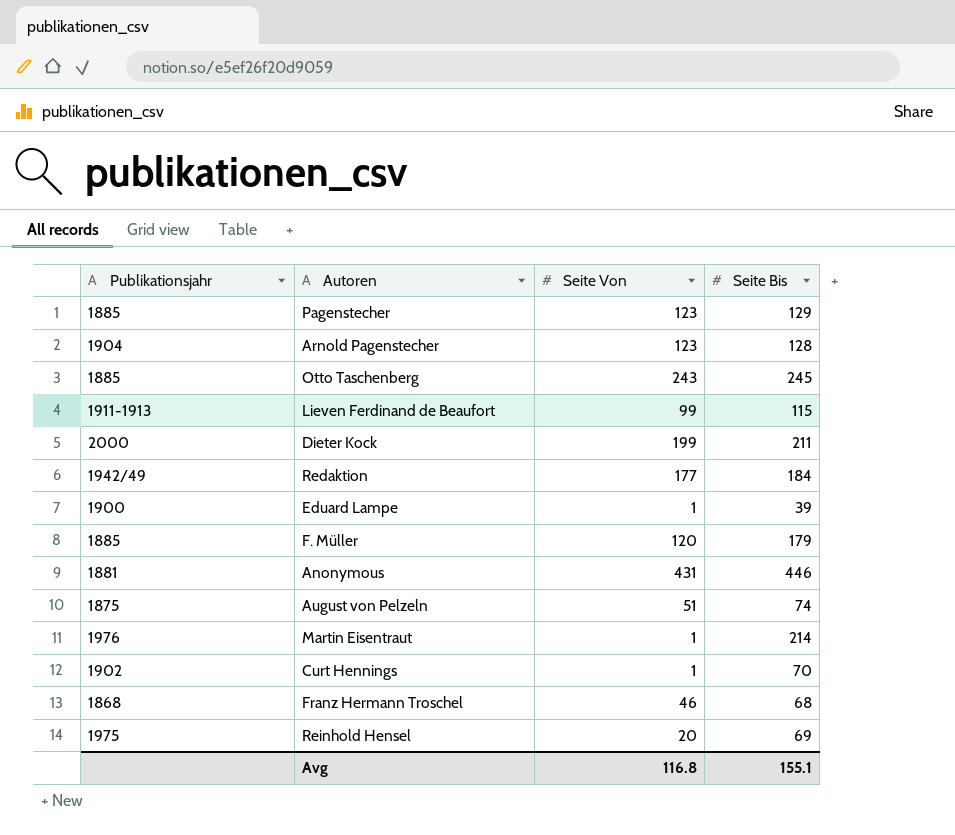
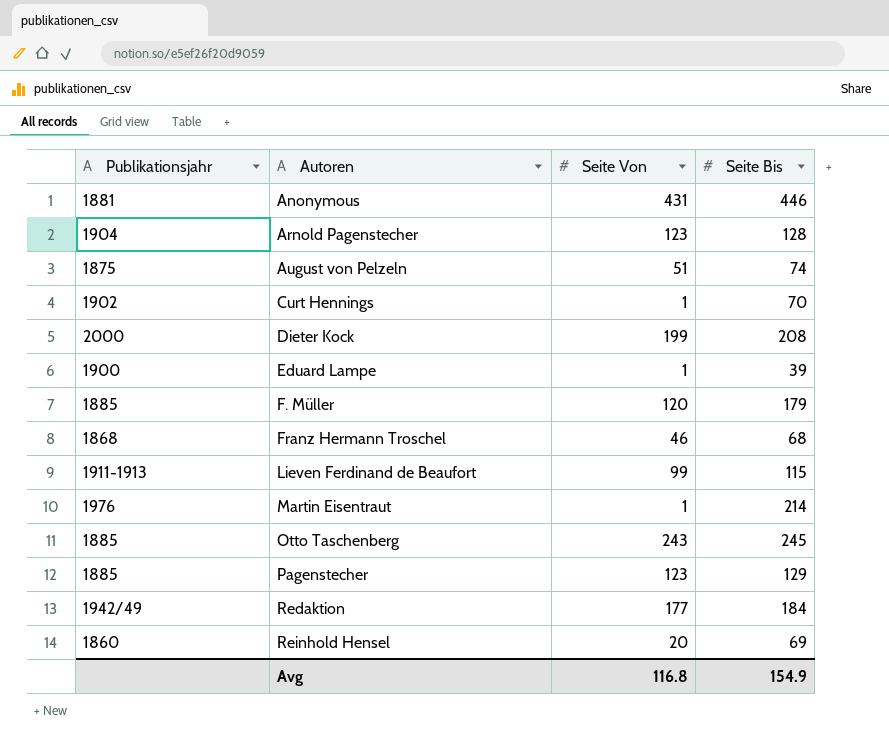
row order: none -> Autoren ascending
Dieter Kock | Seite Bis: 211 -> 208
Reinhold Hensel | Publikationsjahr: 1975 -> 1860
Avg | Seite Bis: 155.1 -> 154.9

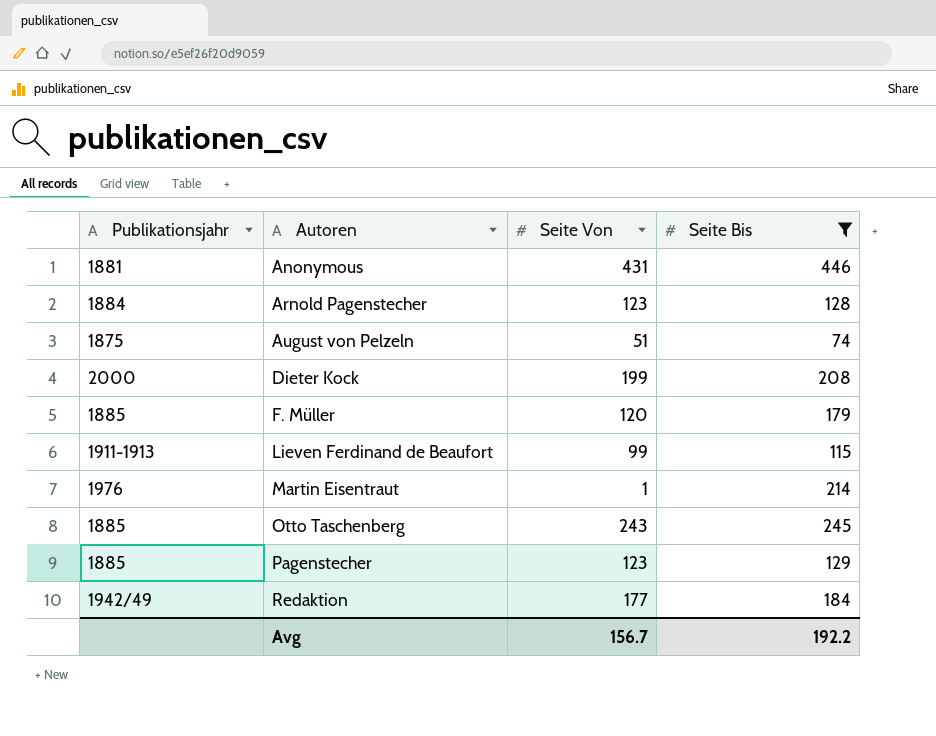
filter: none -> Seite Bis >= 74
Arnold Pagenstecher | Publikationsjahr: 1904 -> 1884
Avg | Seite Von: 116.8 -> 156.7
Avg | Seite Bis: 154.9 -> 192.2

